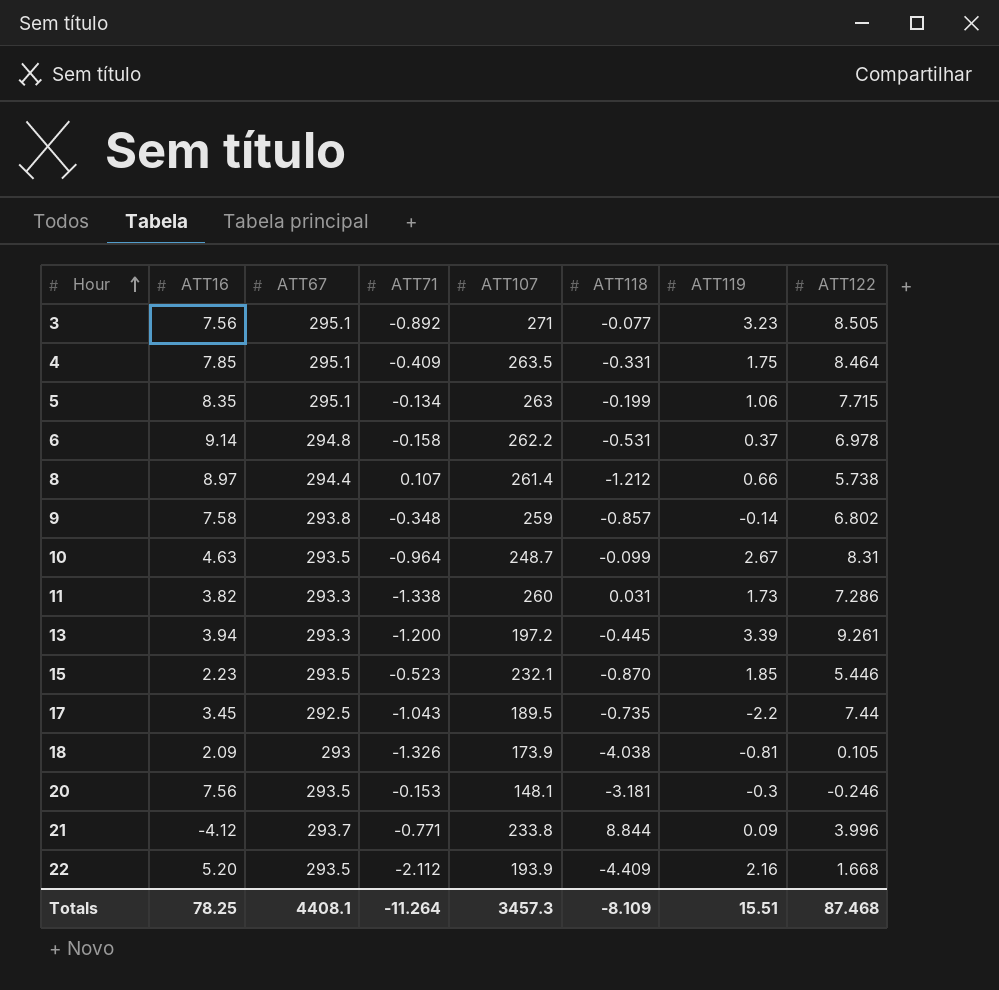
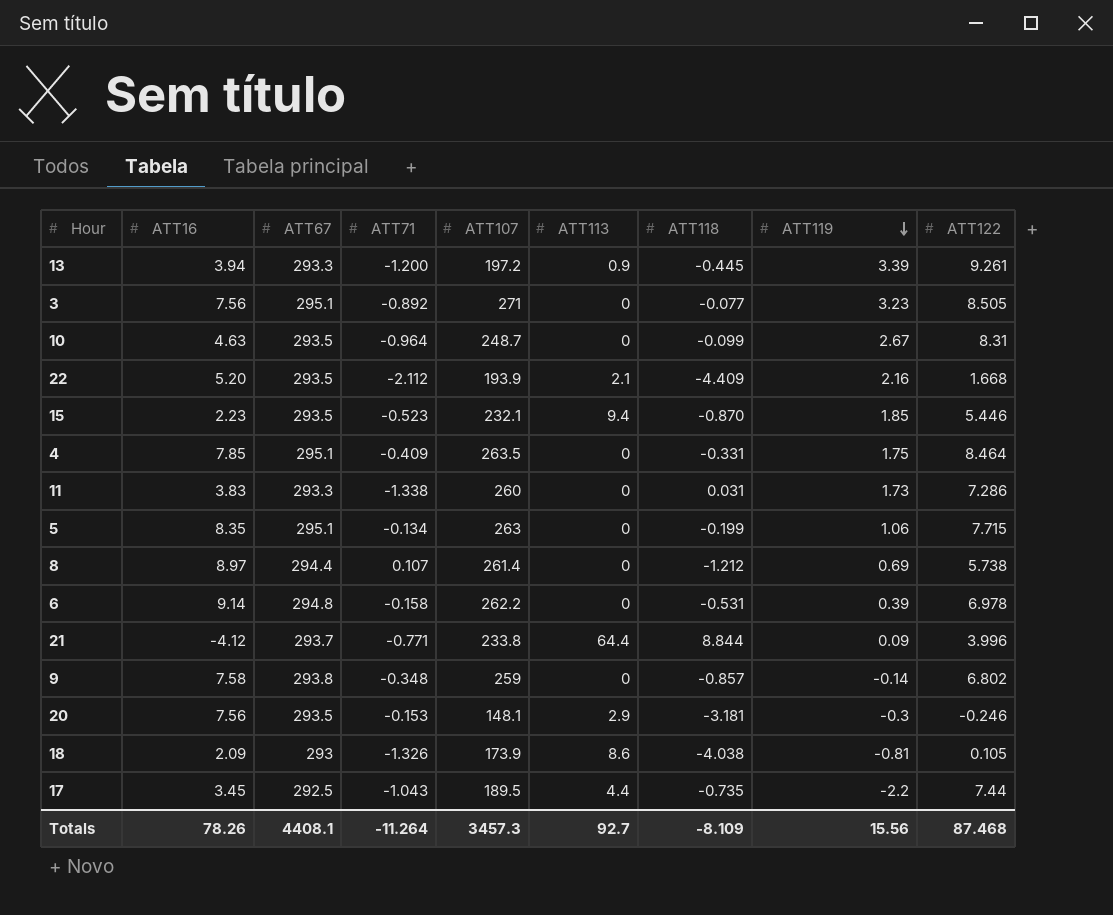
row order: Hour ascending -> ATT119 descending
column ATT113 | position: none -> 6
11 | ATT16: 3.82 -> 3.83
8 | ATT119: 0.66 -> 0.69
6 | ATT119: 0.37 -> 0.39
Totals | ATT16: 78.25 -> 78.26
Totals | ATT119: 15.51 -> 15.56

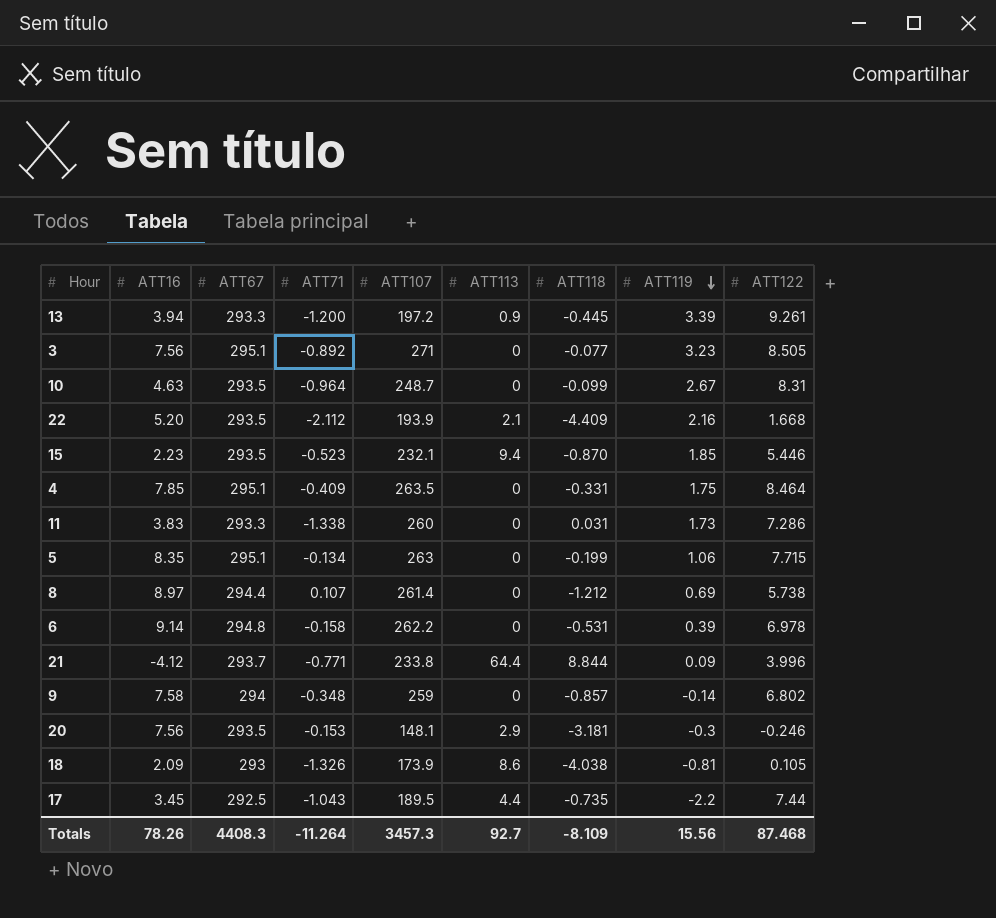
9 | ATT67: 293.8 -> 294
Totals | ATT67: 4408.1 -> 4408.3

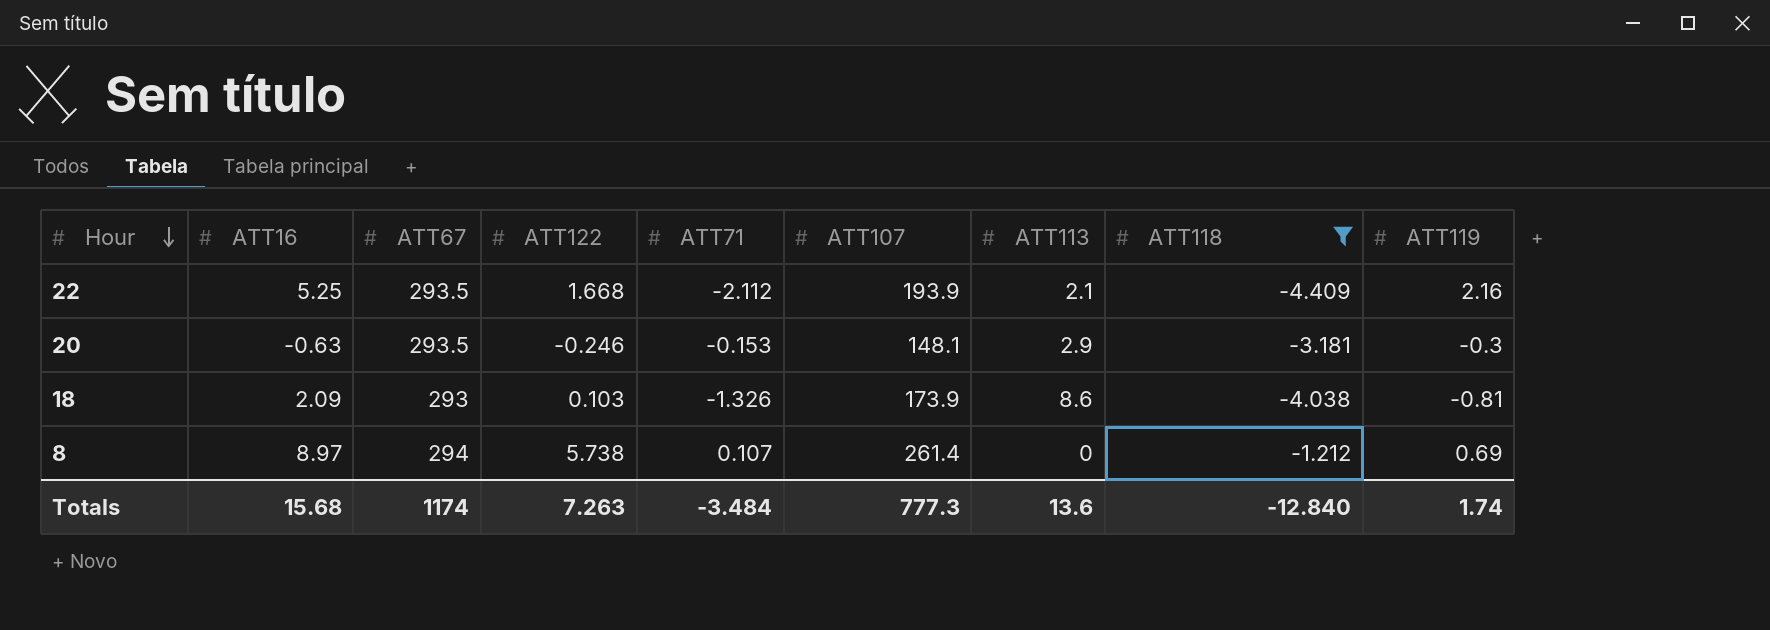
filter: none -> ATT118 <= -1.212
row order: ATT119 descending -> Hour descending
column ATT122 | position: 9 -> 4
22 | ATT16: 5.20 -> 5.25
20 | ATT16: 7.56 -> -0.63
18 | ATT122: 0.105 -> 0.103
8 | ATT67: 294.4 -> 294
Totals | ATT16: 78.26 -> 15.68
Totals | ATT67: 4408.3 -> 1174
Totals | ATT122: 87.468 -> 7.263
Totals | ATT71: -11.264 -> -3.484
Totals | ATT107: 3457.3 -> 777.3
Totals | ATT113: 92.7 -> 13.6
Totals | ATT118: -8.109 -> -12.840
Totals | ATT119: 15.56 -> 1.74

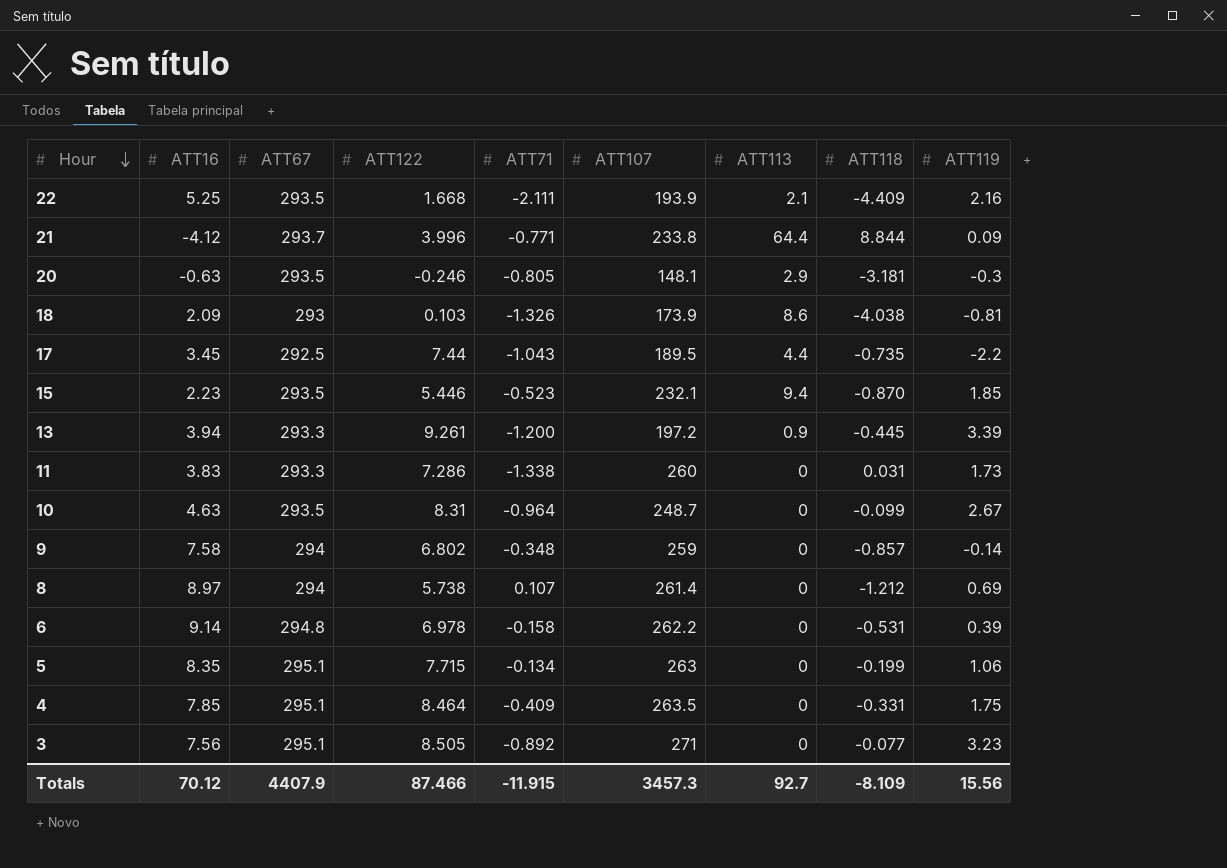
filter: ATT118 <= -1.212 -> none
22 | ATT71: -2.112 -> -2.111
20 | ATT71: -0.153 -> -0.805
Totals | ATT16: 15.68 -> 70.12
Totals | ATT67: 1174 -> 4407.9
Totals | ATT122: 7.263 -> 87.466
Totals | ATT71: -3.484 -> -11.915
Totals | ATT107: 777.3 -> 3457.3
Totals | ATT113: 13.6 -> 92.7
Totals | ATT118: -12.840 -> -8.109
Totals | ATT119: 1.74 -> 15.56

